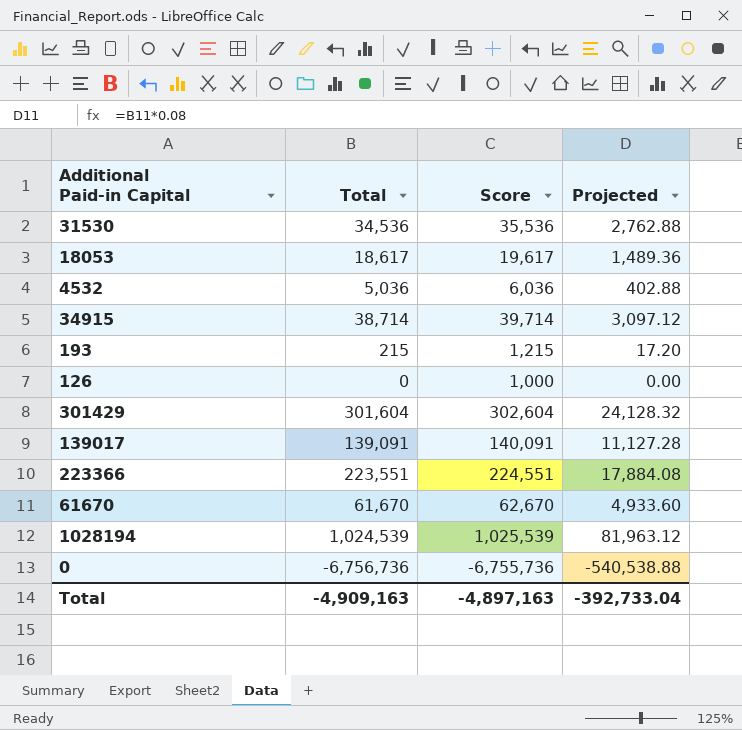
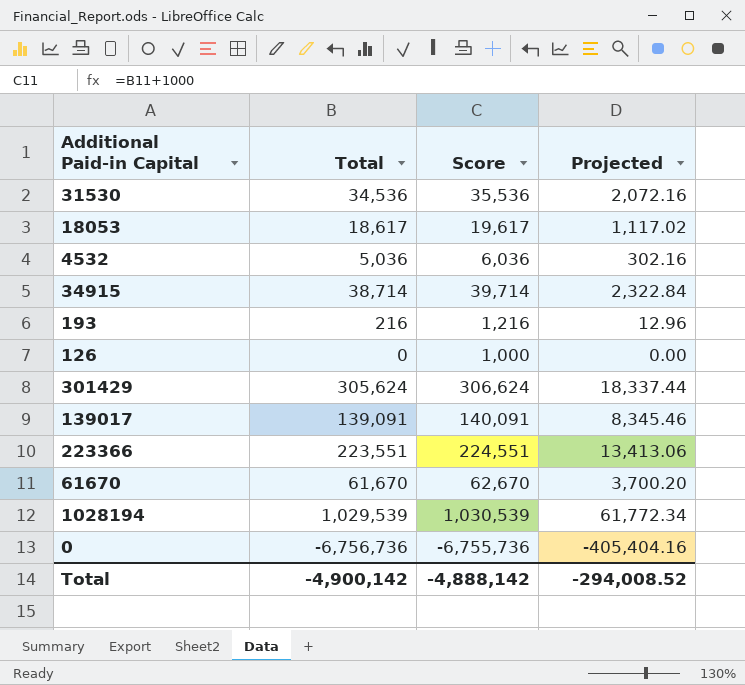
column Projected | formula: [Total] * 0.08 -> [Total] * 0.06
193 | Total: 215 -> 216
193 | Score: 1,215 -> 1,216
301429 | Total: 301,604 -> 305,624
301429 | Score: 302,604 -> 306,624
1028194 | Total: 1,024,539 -> 1,029,539
1028194 | Score: 1,025,539 -> 1,030,539
Total | Total: -4,909,163 -> -4,900,142
Total | Score: -4,897,163 -> -4,888,142
Total | Projected: -392,733.04 -> -294,008.52

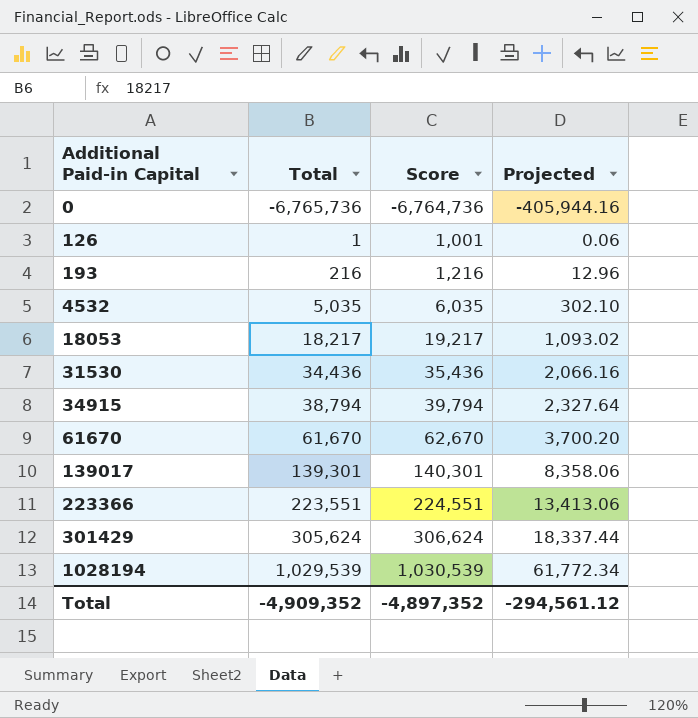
row order: none -> Additional Paid-in Capital ascending
0 | Total: -6,756,736 -> -6,765,736
0 | Score: -6,755,736 -> -6,764,736
0 | Projected: -405,404.16 -> -405,944.16
126 | Total: 0 -> 1
126 | Score: 1,000 -> 1,001
126 | Projected: 0.00 -> 0.06
4532 | Total: 5,036 -> 5,035
4532 | Score: 6,036 -> 6,035
4532 | Projected: 302.16 -> 302.10
18053 | Total: 18,617 -> 18,217
18053 | Score: 19,617 -> 19,217
18053 | Projected: 1,117.02 -> 1,093.02
31530 | Total: 34,536 -> 34,436
31530 | Score: 35,536 -> 35,436
31530 | Projected: 2,072.16 -> 2,066.16
34915 | Total: 38,714 -> 38,794
34915 | Score: 39,714 -> 39,794
34915 | Projected: 2,322.84 -> 2,327.64
139017 | Total: 139,091 -> 139,301
139017 | Score: 140,091 -> 140,301
139017 | Projected: 8,345.46 -> 8,358.06
Total | Total: -4,900,142 -> -4,909,352
Total | Score: -4,888,142 -> -4,897,352
Total | Projected: -294,008.52 -> -294,561.12

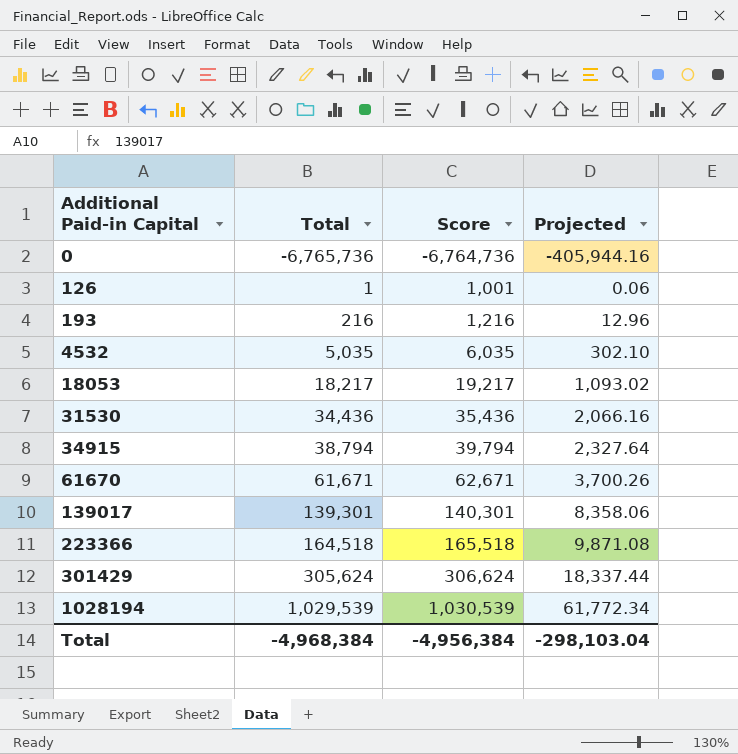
61670 | Total: 61,670 -> 61,671
61670 | Score: 62,670 -> 62,671
61670 | Projected: 3,700.20 -> 3,700.26
223366 | Total: 223,551 -> 164,518
223366 | Score: 224,551 -> 165,518
223366 | Projected: 13,413.06 -> 9,871.08
Total | Total: -4,909,352 -> -4,968,384
Total | Score: -4,897,352 -> -4,956,384
Total | Projected: -294,561.12 -> -298,103.04

